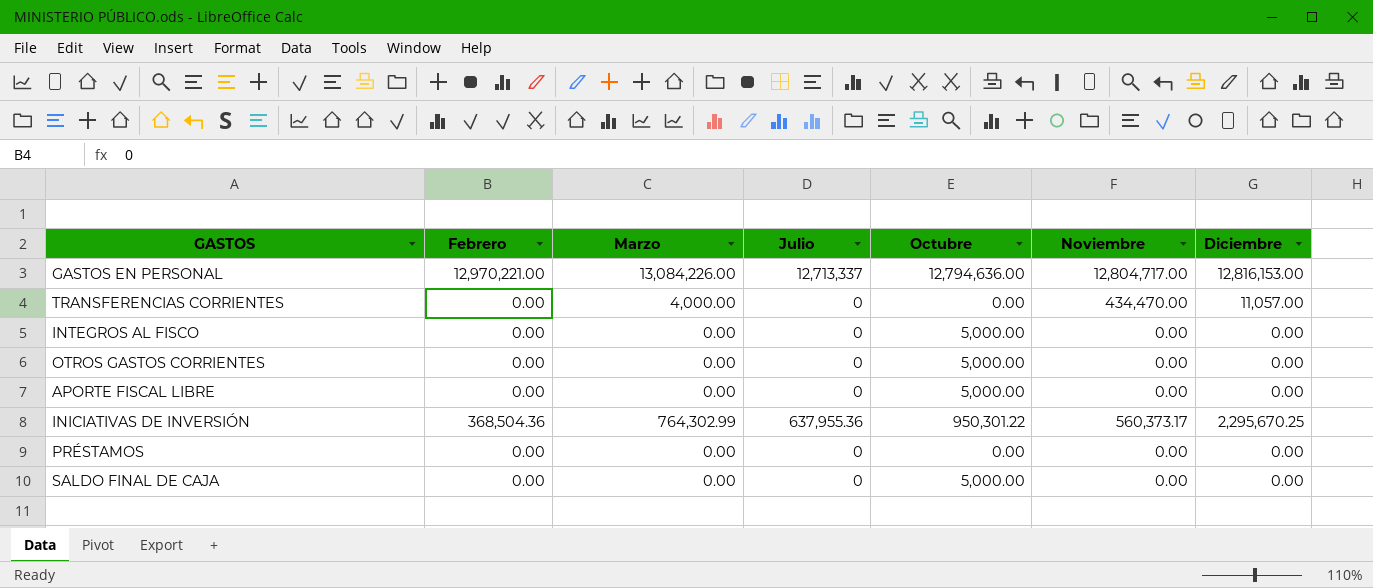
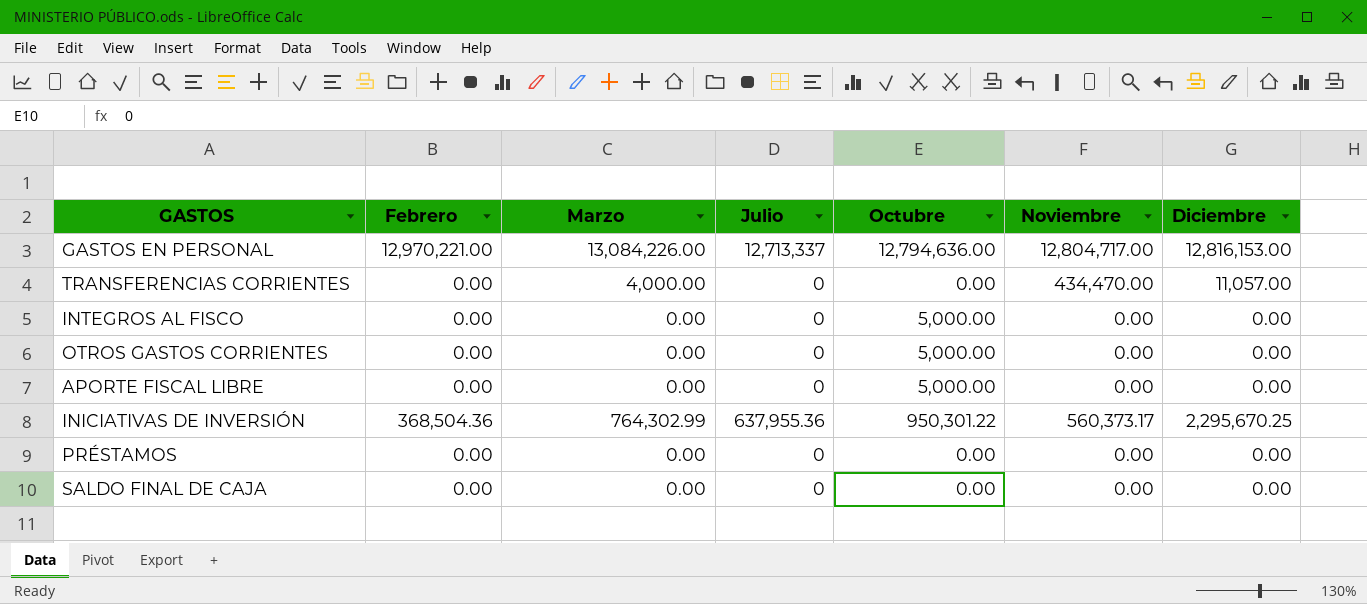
SALDO FINAL DE CAJA | Octubre: 5,000.00 -> 0.00

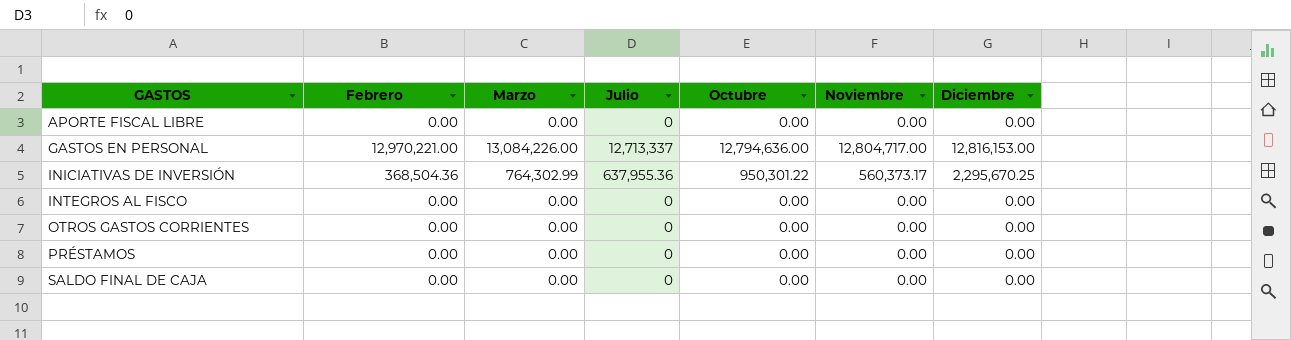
row order: none -> GASTOS ascending
row TRANSFERENCIAS CORRIENTES: 0.00 | 4,000.00 | 0 | 0.00 | 434,470.00 | 11,057.00 -> none
APORTE FISCAL LIBRE | Octubre: 5,000.00 -> 0.00
INTEGROS AL FISCO | Octubre: 5,000.00 -> 0.00
OTROS GASTOS CORRIENTES | Octubre: 5,000.00 -> 0.00

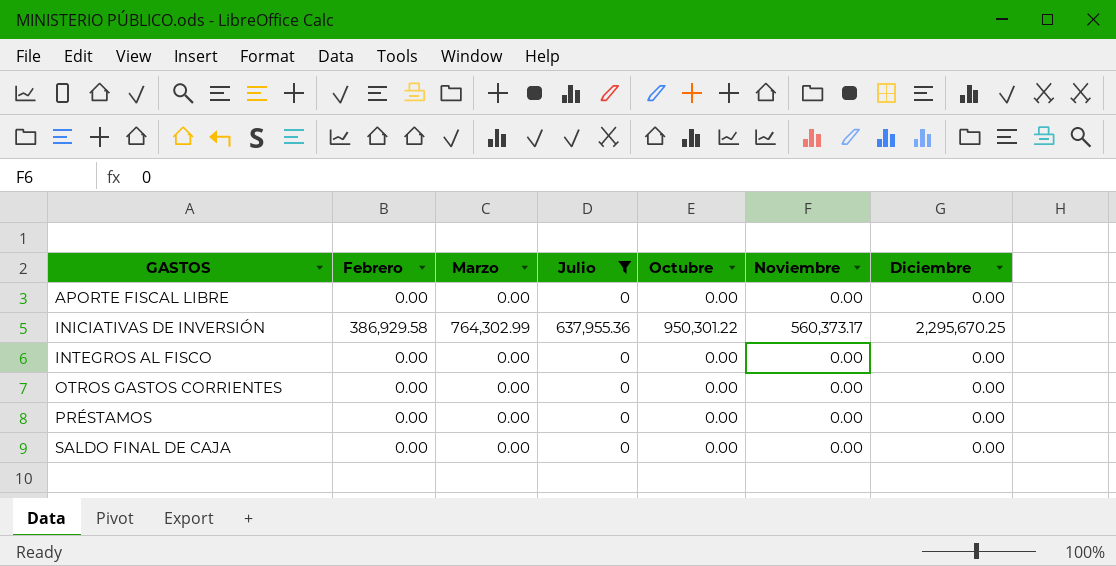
filter: none -> Julio != 12,713,337
INICIATIVAS DE INVERSIÓN | Febrero: 368,504.36 -> 386,929.58

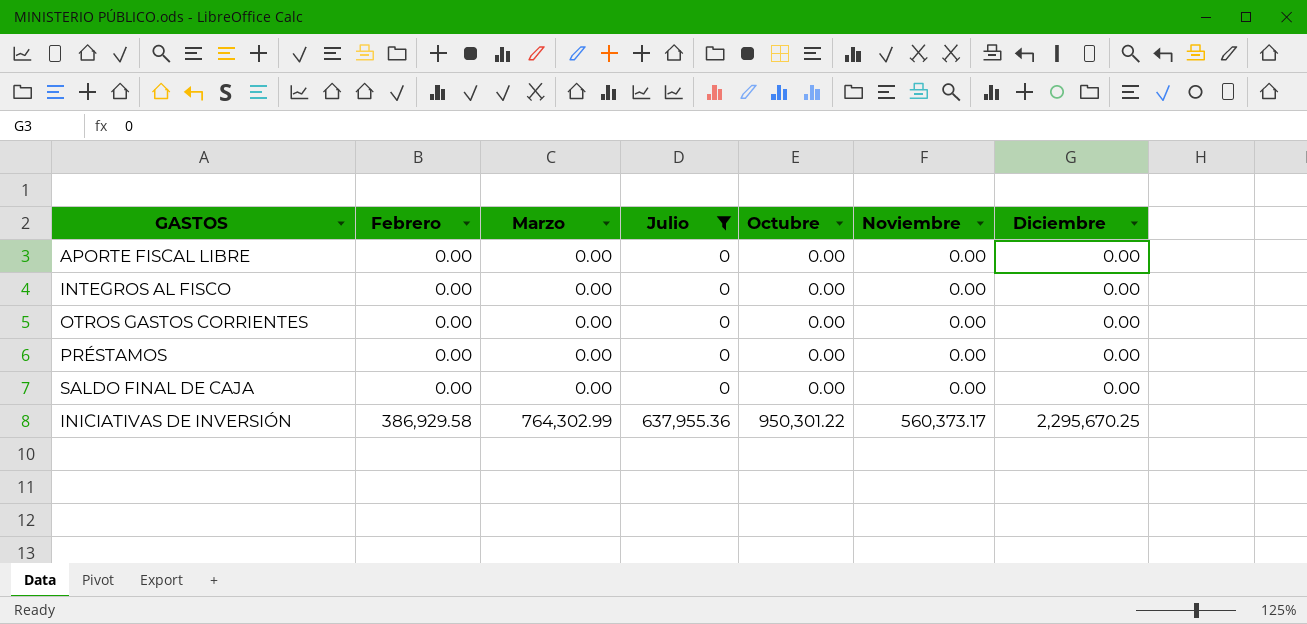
row order: GASTOS ascending -> Febrero ascending

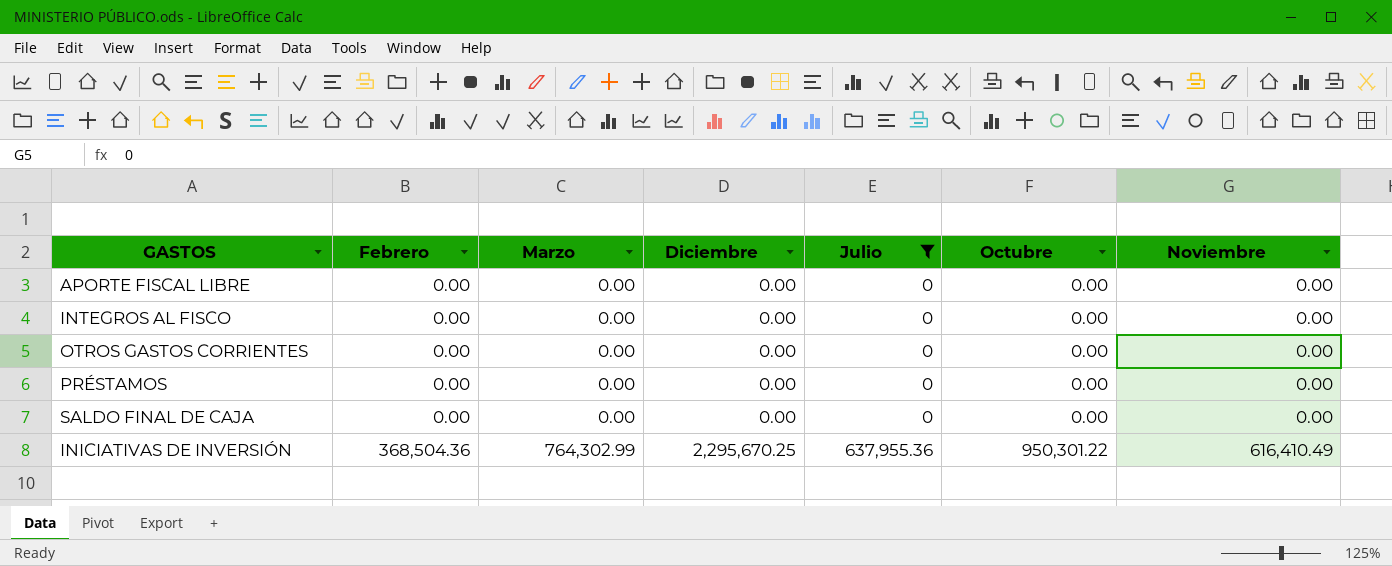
column Diciembre | position: 7 -> 4
INICIATIVAS DE INVERSIÓN | Febrero: 386,929.58 -> 368,504.36
INICIATIVAS DE INVERSIÓN | Noviembre: 560,373.17 -> 616,410.49

